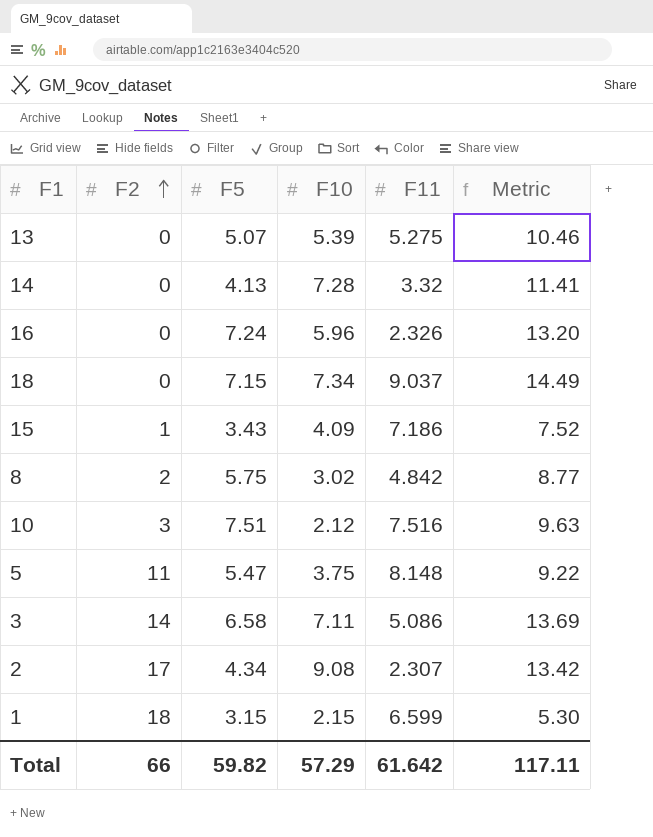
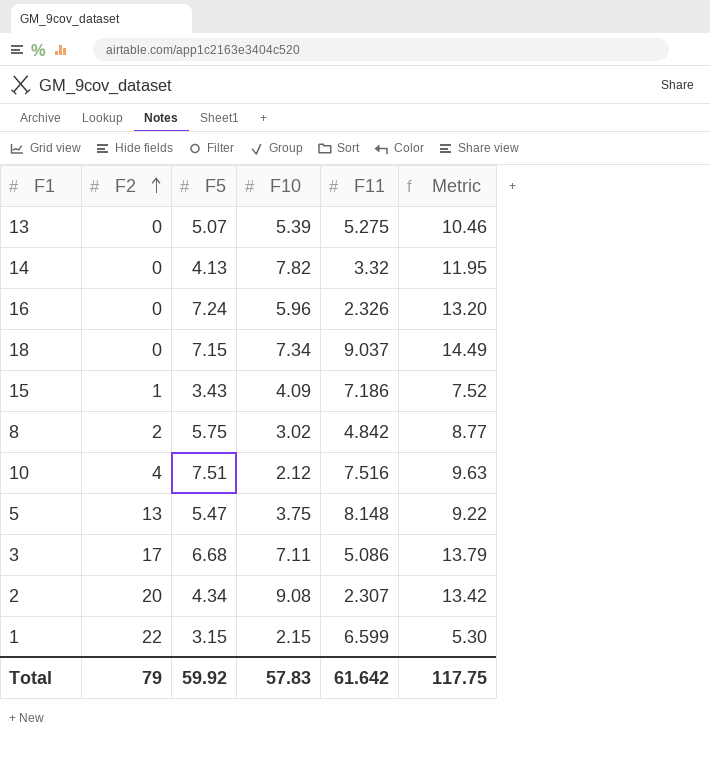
14 | F10: 7.28 -> 7.82
14 | Metric: 11.41 -> 11.95
10 | F2: 3 -> 4
5 | F2: 11 -> 13
3 | F2: 14 -> 17
3 | F5: 6.58 -> 6.68
3 | Metric: 13.69 -> 13.79
2 | F2: 17 -> 20
1 | F2: 18 -> 22
Total | F2: 66 -> 79
Total | F5: 59.82 -> 59.92
Total | F10: 57.29 -> 57.83
Total | Metric: 117.11 -> 117.75

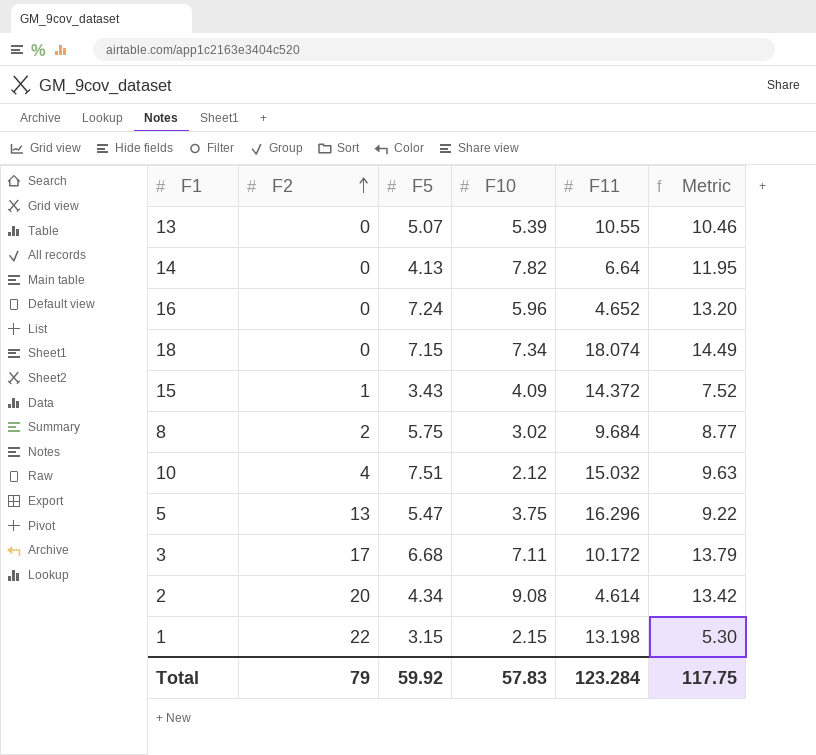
13 | F11: 5.275 -> 10.55
14 | F11: 3.32 -> 6.64
16 | F11: 2.326 -> 4.652
18 | F11: 9.037 -> 18.074
15 | F11: 7.186 -> 14.372
8 | F11: 4.842 -> 9.684
10 | F11: 7.516 -> 15.032
5 | F11: 8.148 -> 16.296
3 | F11: 5.086 -> 10.172
2 | F11: 2.307 -> 4.614
1 | F11: 6.599 -> 13.198
Total | F11: 61.642 -> 123.284

